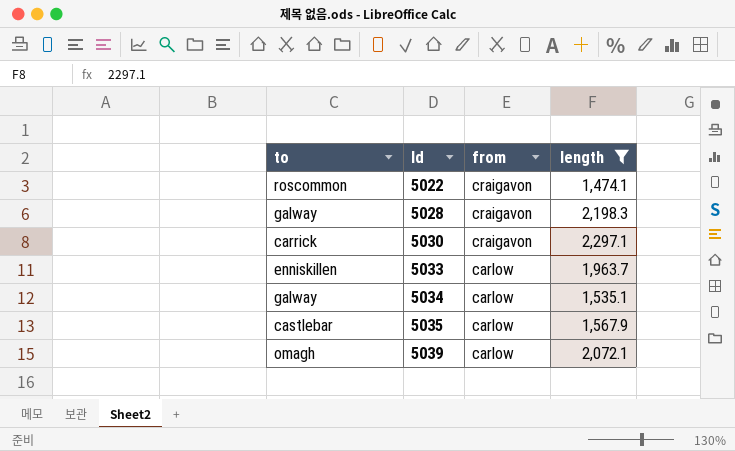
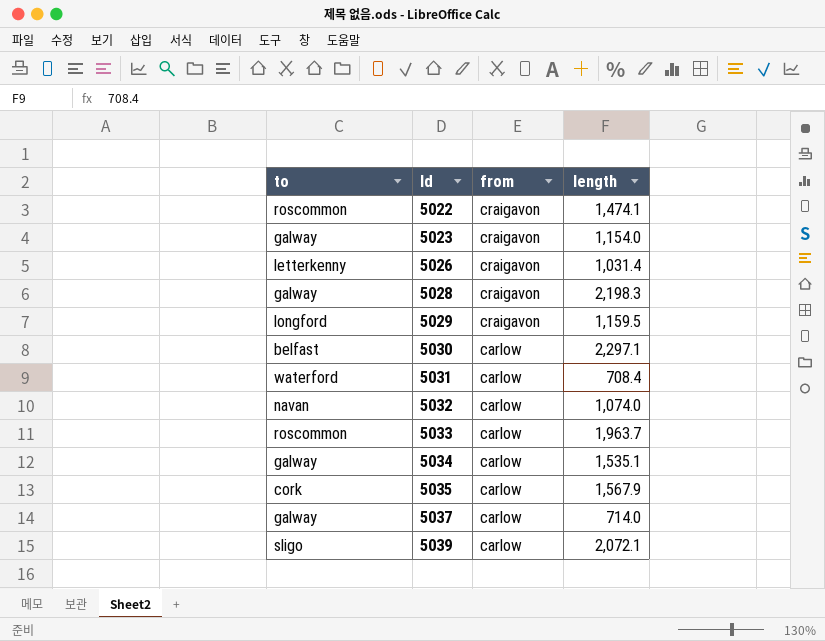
filter: length >= 1,474.1 -> none
5030 | to: carrick -> belfast
5030 | from: craigavon -> carlow
5033 | to: enniskillen -> roscommon
5035 | to: castlebar -> cork
5039 | to: omagh -> sligo

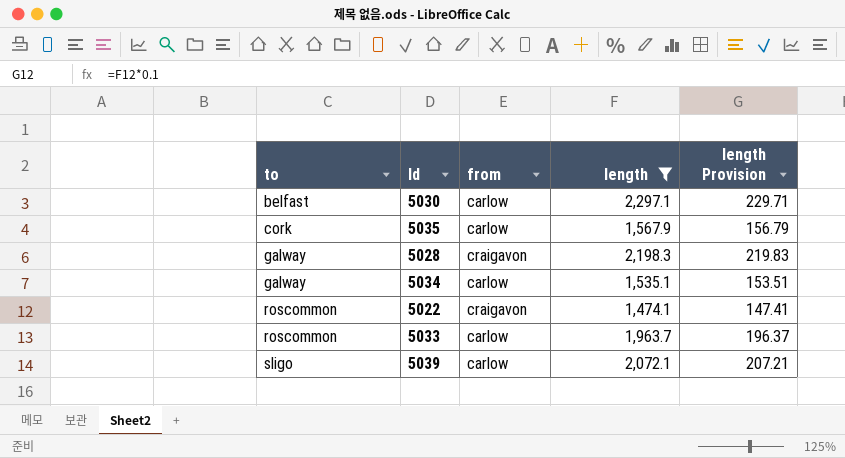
filter: none -> length >= 1,474.1
row order: Id ascending -> to ascending
column length Provision | formula: none -> [length] * 0.1

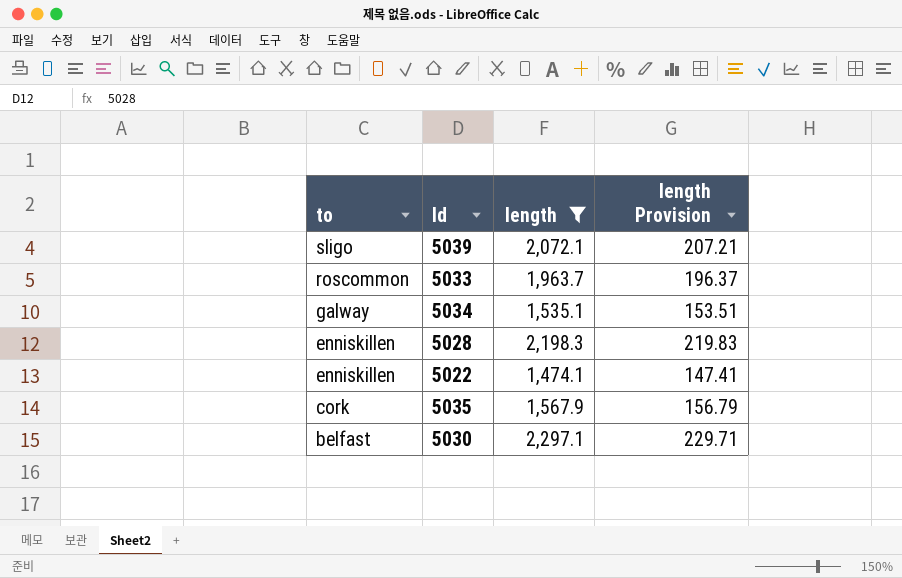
row order: to ascending -> to descending
column from | position: 3 -> none
5028 | to: galway -> enniskillen
5022 | to: roscommon -> enniskillen

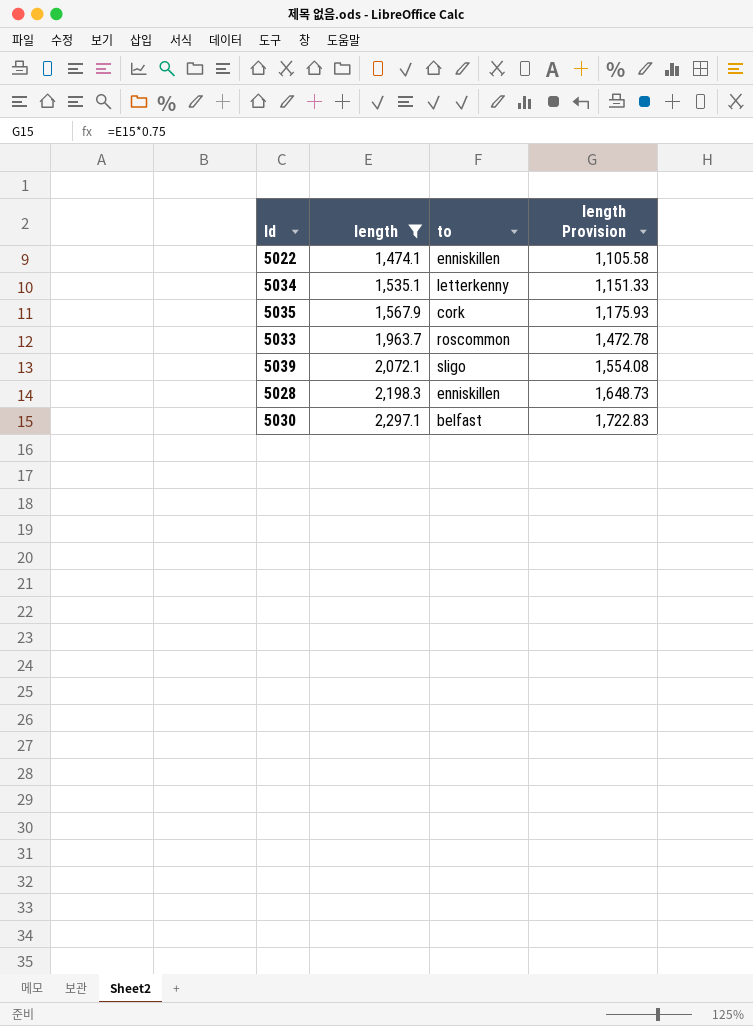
row order: to descending -> length ascending
column to | position: 1 -> 3
column length Provision | formula: [length] * 0.1 -> [length] * 0.75
5034 | to: galway -> letterkenny

